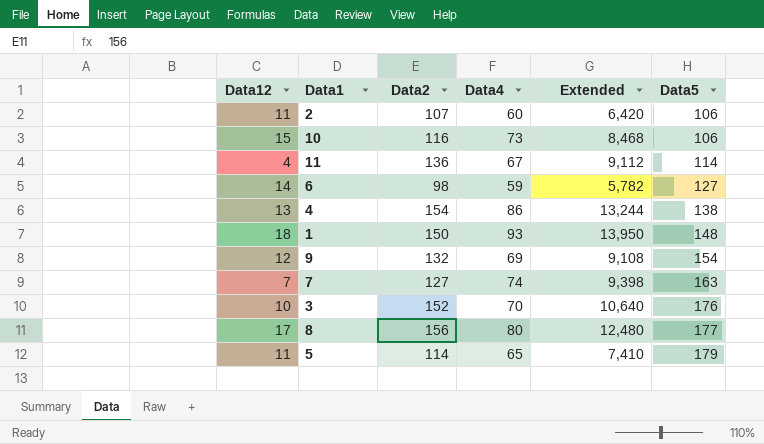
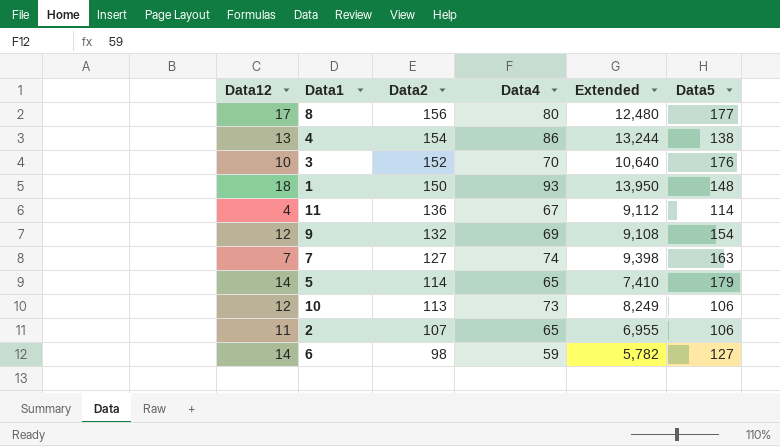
row order: Data5 ascending -> Data2 descending
5 | Data12: 11 -> 14
10 | Data12: 15 -> 12
10 | Data2: 116 -> 113
10 | Extended: 8,468 -> 8,249
2 | Data4: 60 -> 65
2 | Extended: 6,420 -> 6,955

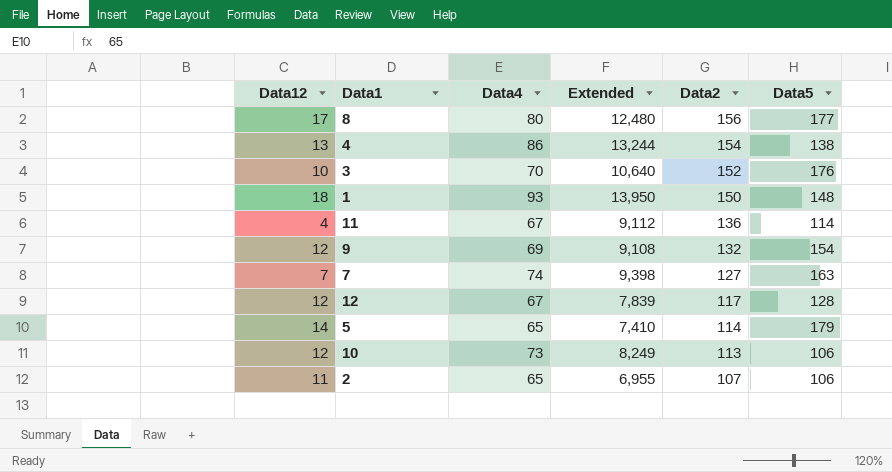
column Data2 | position: 3 -> 5
row 6: 14 | 98 | 59 | 5,782 | 127 -> none
row 12: none -> 12 | 67 | 7,839 | 117 | 128

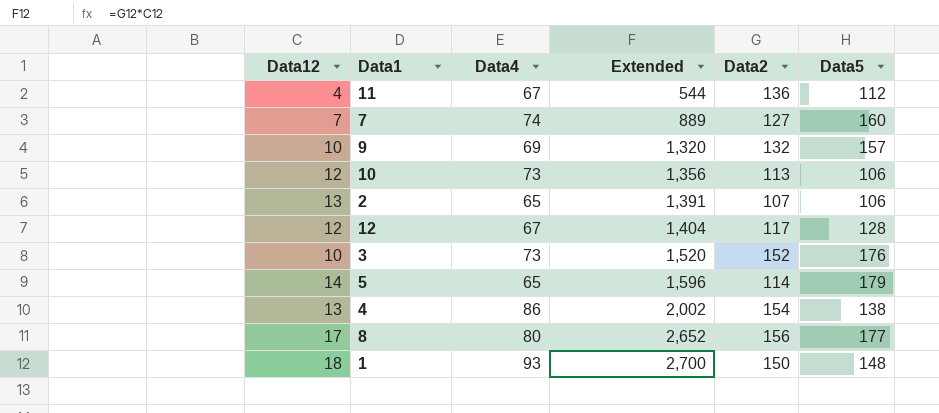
row order: Data2 descending -> Extended ascending
column Extended | formula: [Data4] * [Data2] -> [Data12] * [Data2]
11 | Data5: 114 -> 112
7 | Data5: 163 -> 160
9 | Data12: 12 -> 10
9 | Data5: 154 -> 157
2 | Data12: 11 -> 13
3 | Data4: 70 -> 73

